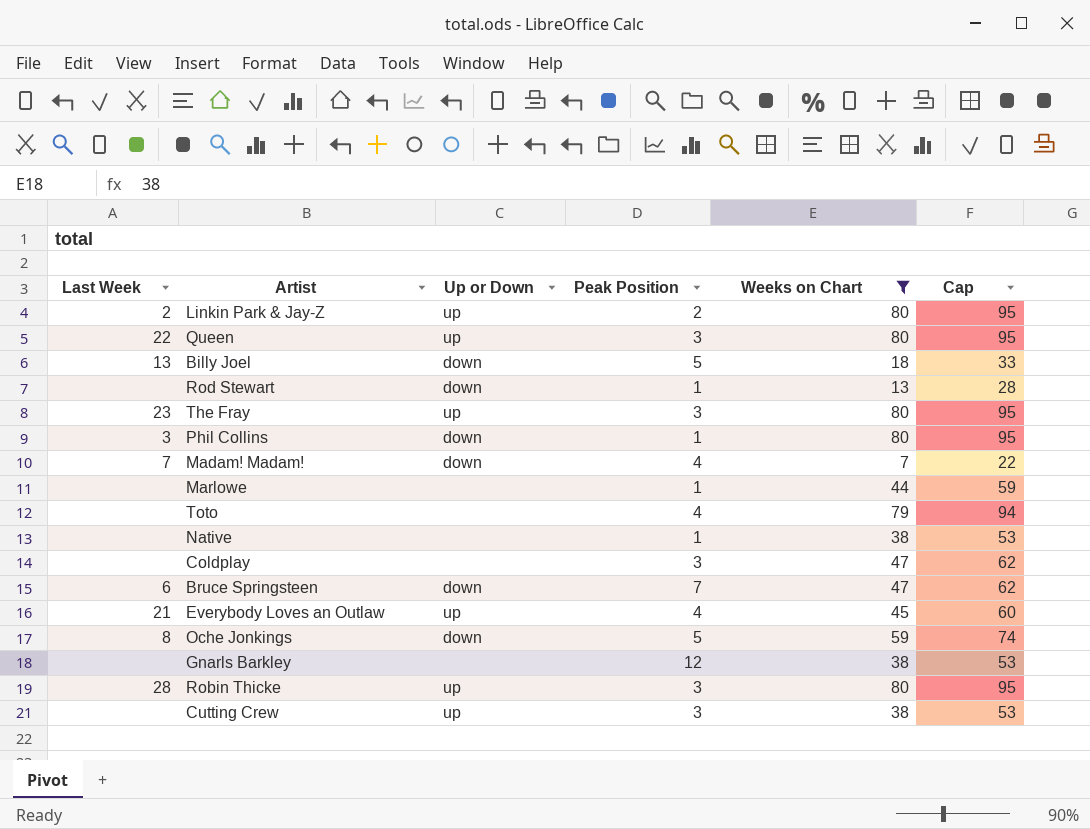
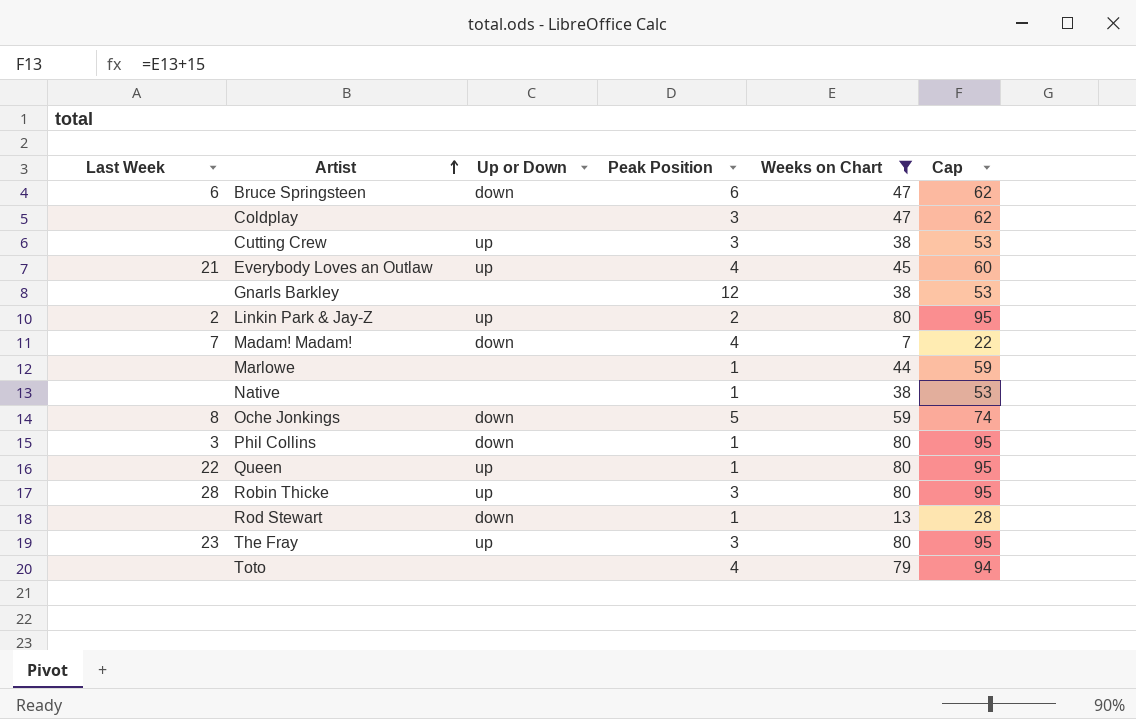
row order: none -> Artist ascending
row Billy Joel: 13 | down | 5 | 18 | 33 -> none
Bruce Springsteen | Peak Position: 7 -> 6
Queen | Peak Position: 3 -> 1

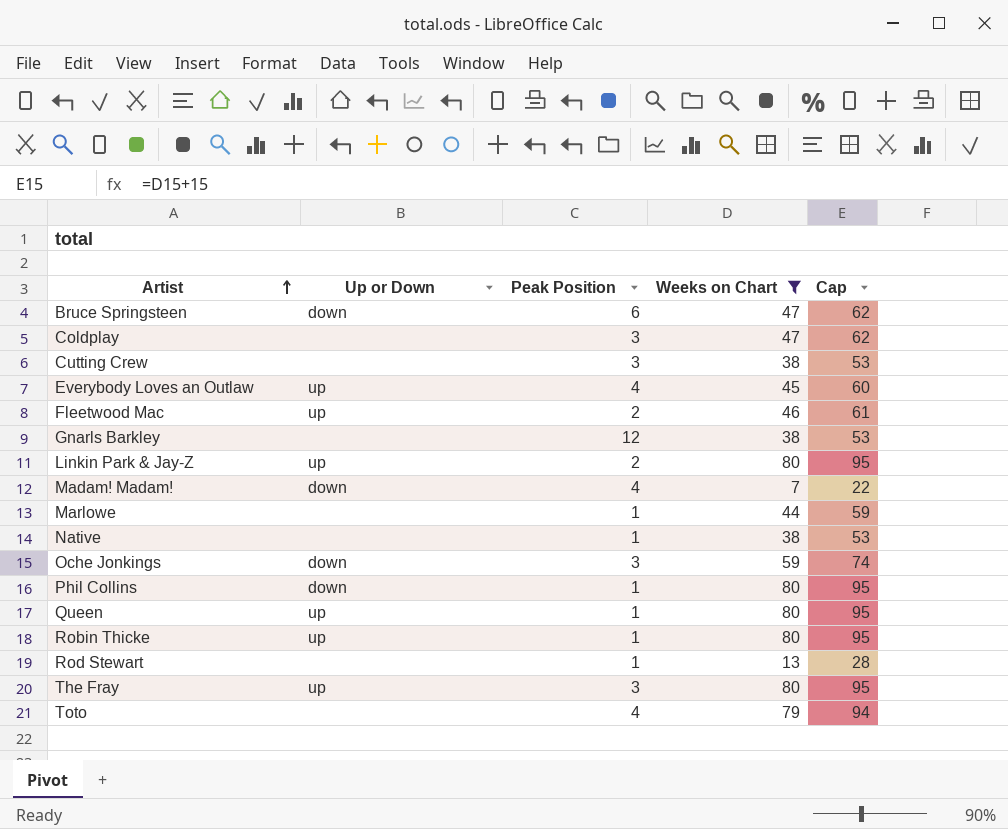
column Last Week | position: 1 -> none
Cutting Crew | Up or Down: up -> none
row Fleetwood Mac: none -> up | 2 | 46 | 61
Oche Jonkings | Peak Position: 5 -> 3
Robin Thicke | Peak Position: 3 -> 1
Rod Stewart | Up or Down: down -> none

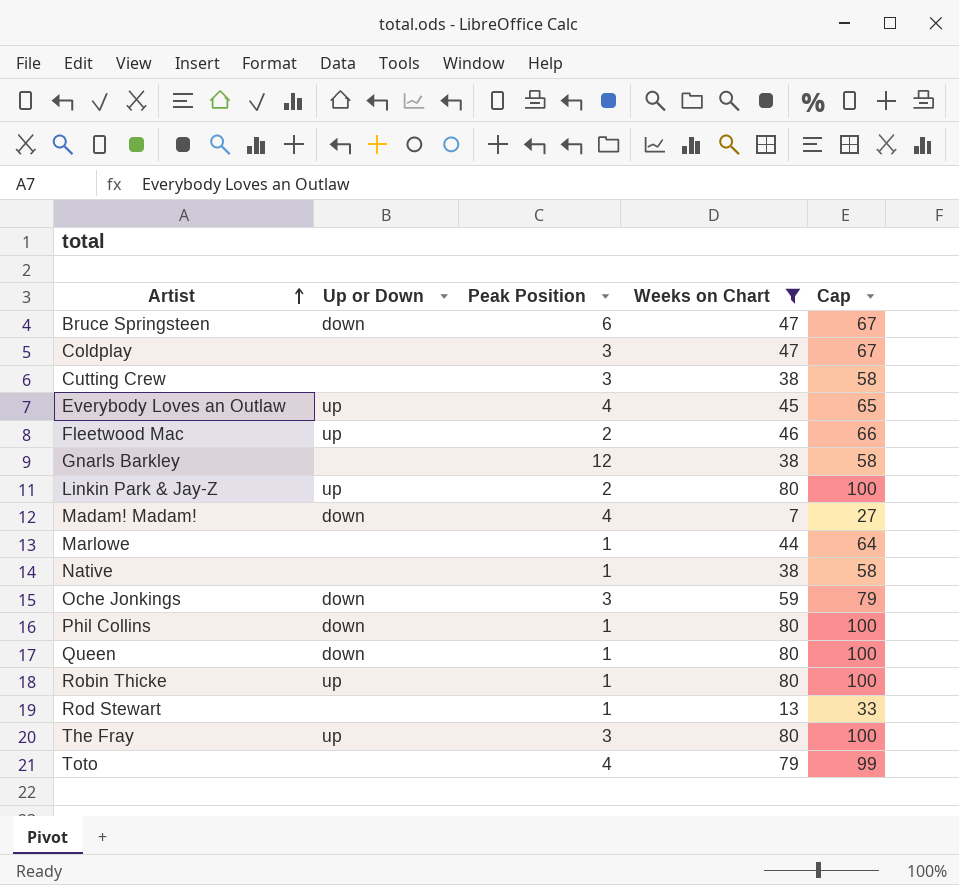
column Cap | formula: [Weeks on Chart] + 15 -> [Weeks on Chart] + 20
Queen | Up or Down: up -> down

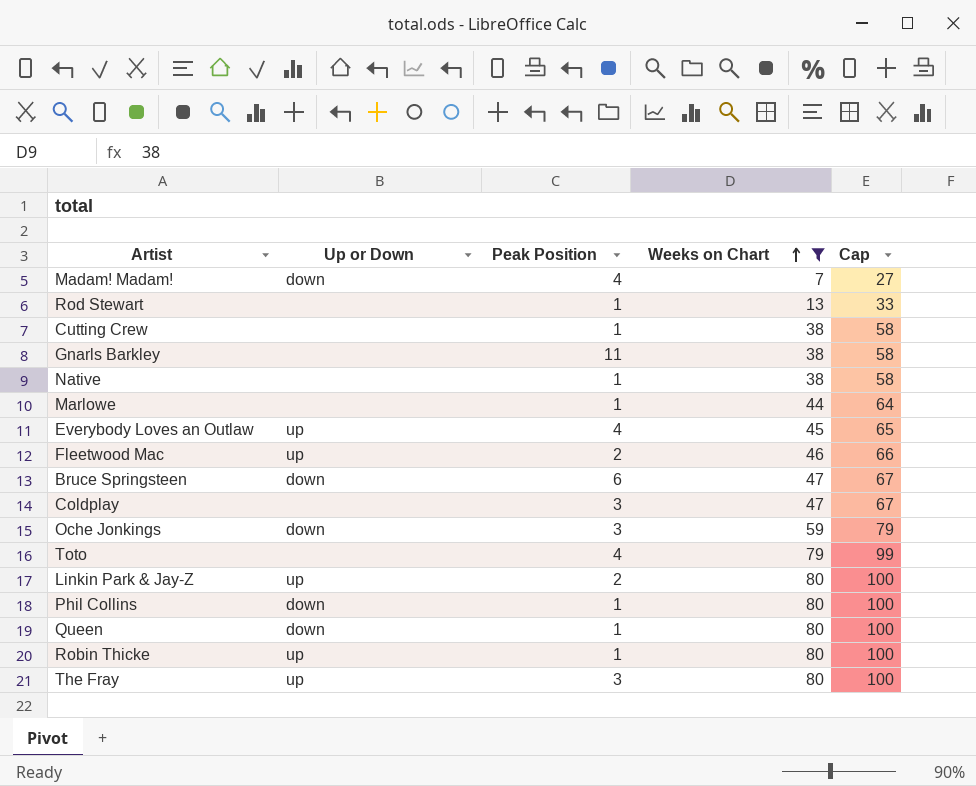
row order: Artist ascending -> Weeks on Chart ascending
Cutting Crew | Peak Position: 3 -> 1
Gnarls Barkley | Peak Position: 12 -> 11

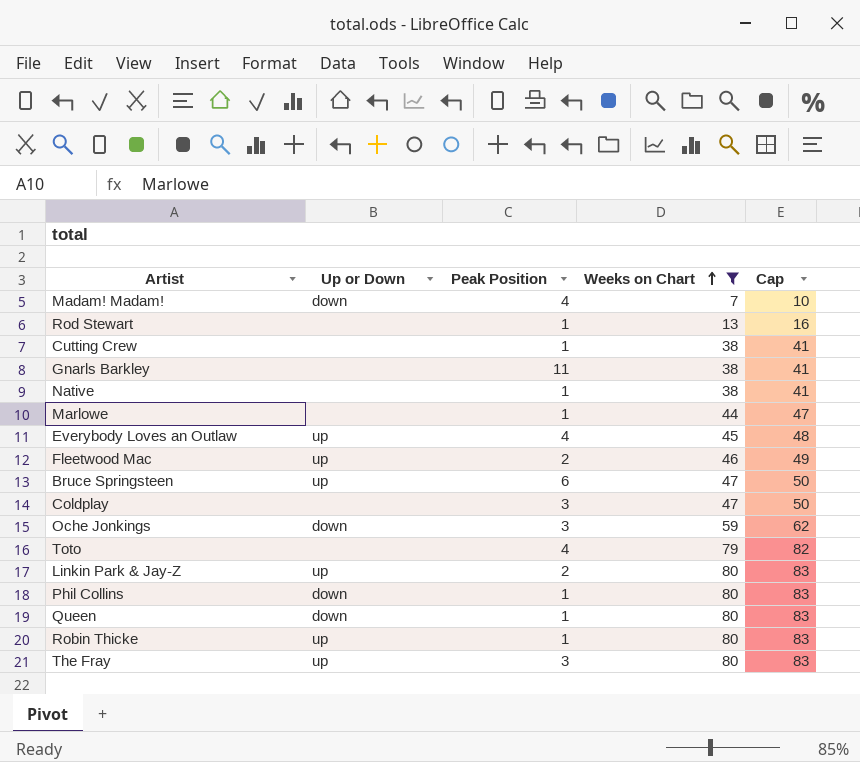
column Cap | formula: [Weeks on Chart] + 20 -> [Weeks on Chart] + 3
Bruce Springsteen | Up or Down: down -> up

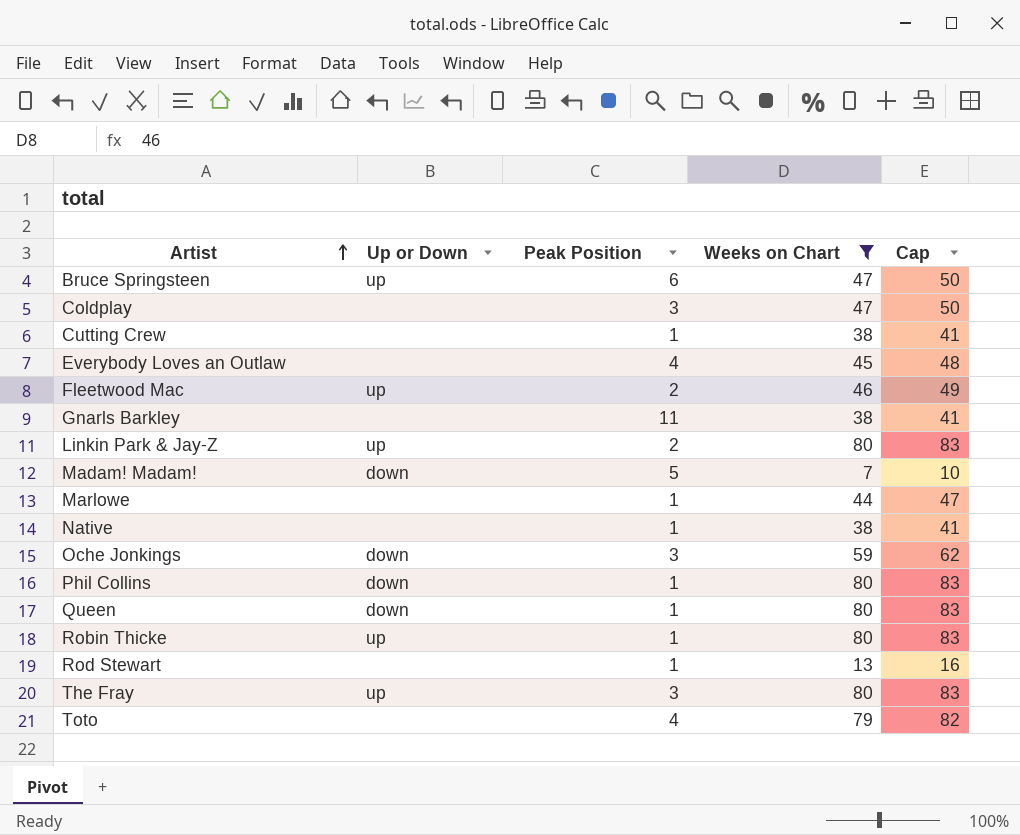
row order: Weeks on Chart ascending -> Artist ascending
Everybody Loves an Outlaw | Up or Down: up -> none
Madam! Madam! | Peak Position: 4 -> 5

